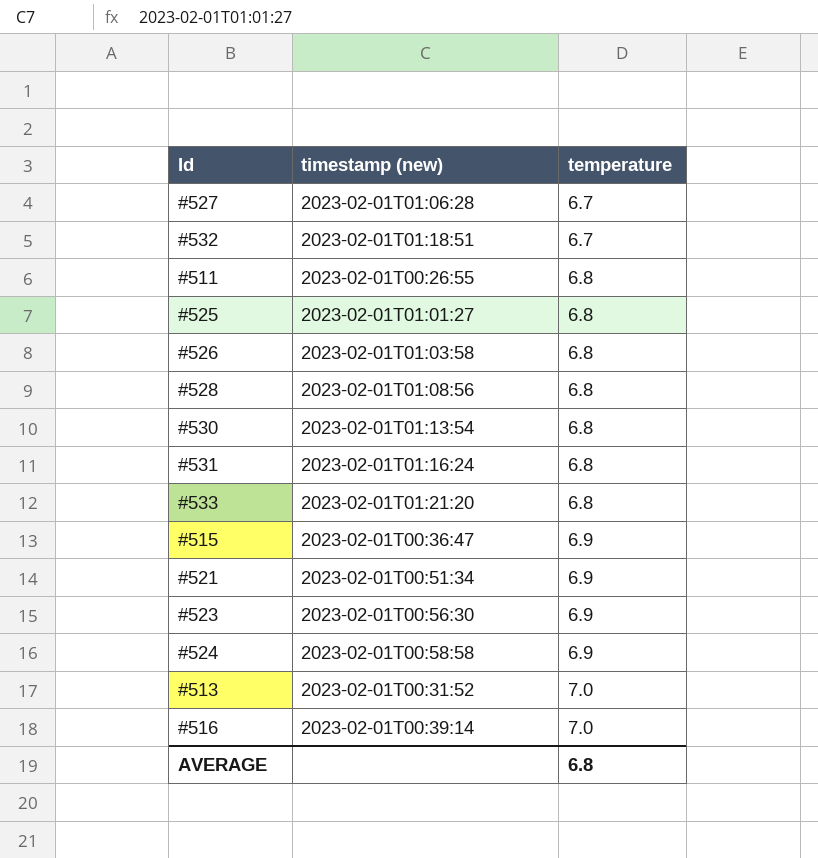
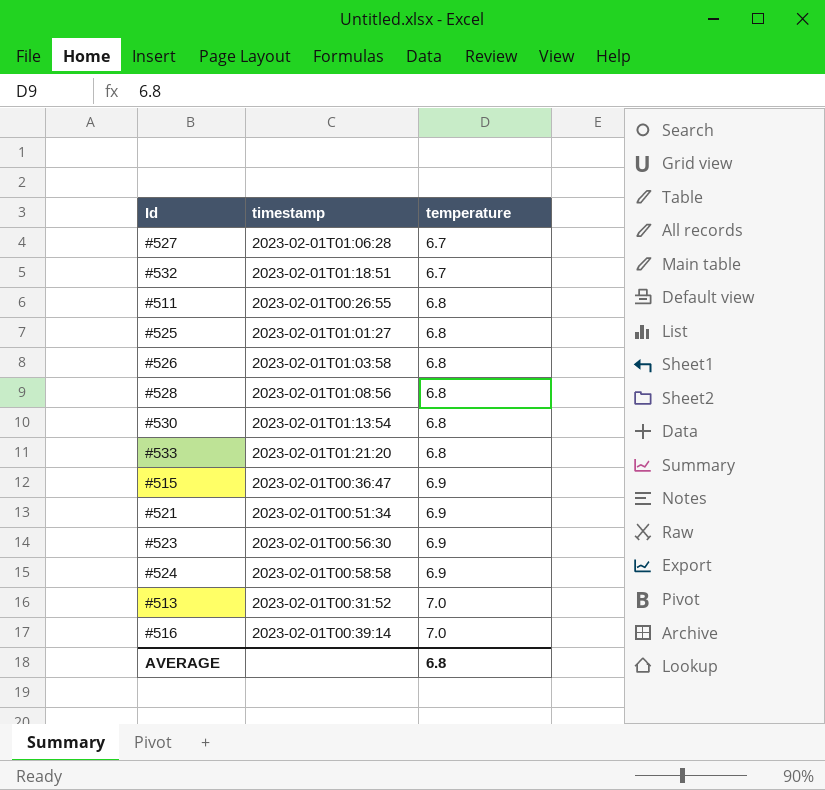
column name: timestamp (new) -> timestamp
row #531: 2023-02-01T01:16:24 | 6.8 -> none

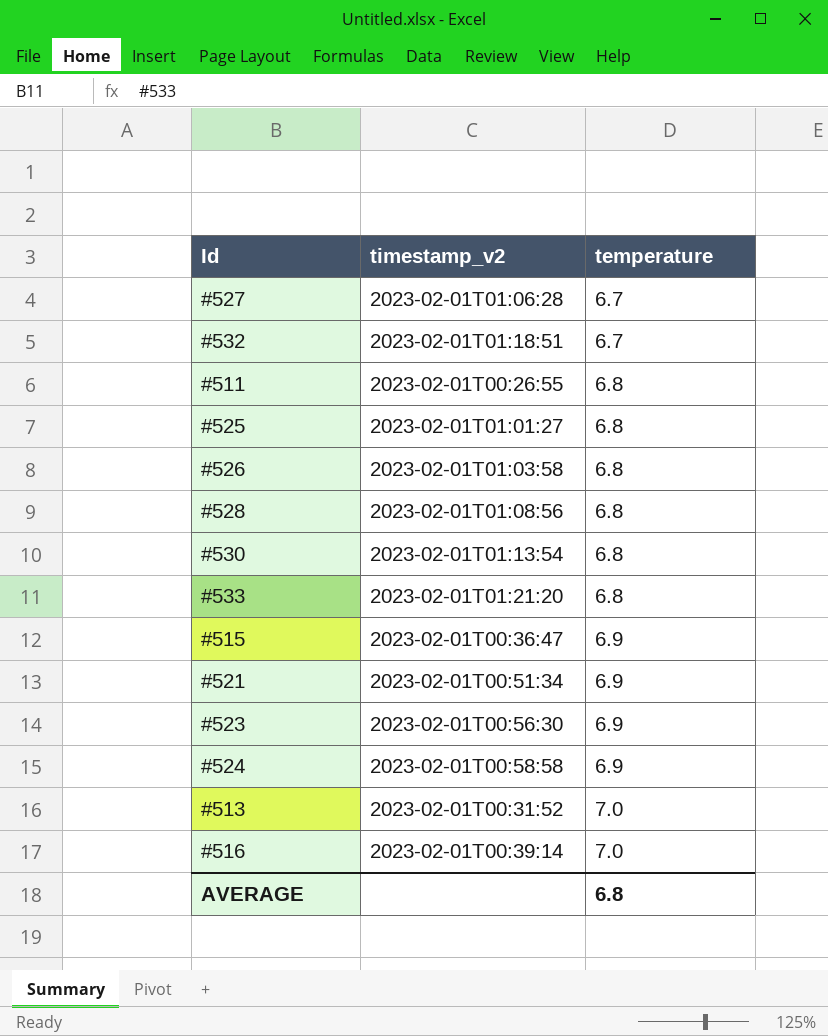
column name: timestamp -> timestamp_v2

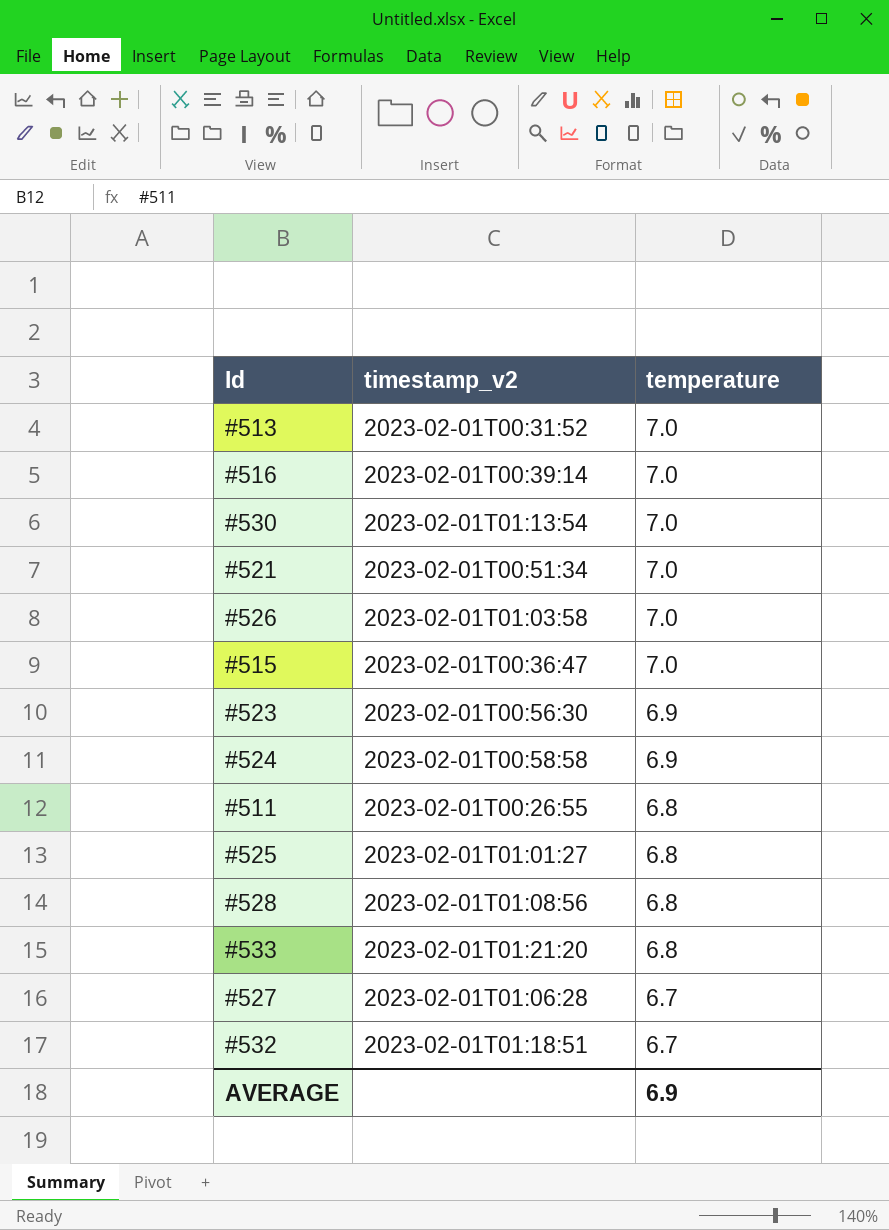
row order: temperature ascending -> temperature descending
#530 | temperature: 6.8 -> 7.0
#521 | temperature: 6.9 -> 7.0
#526 | temperature: 6.8 -> 7.0
#515 | temperature: 6.9 -> 7.0
AVERAGE | temperature: 6.8 -> 6.9

